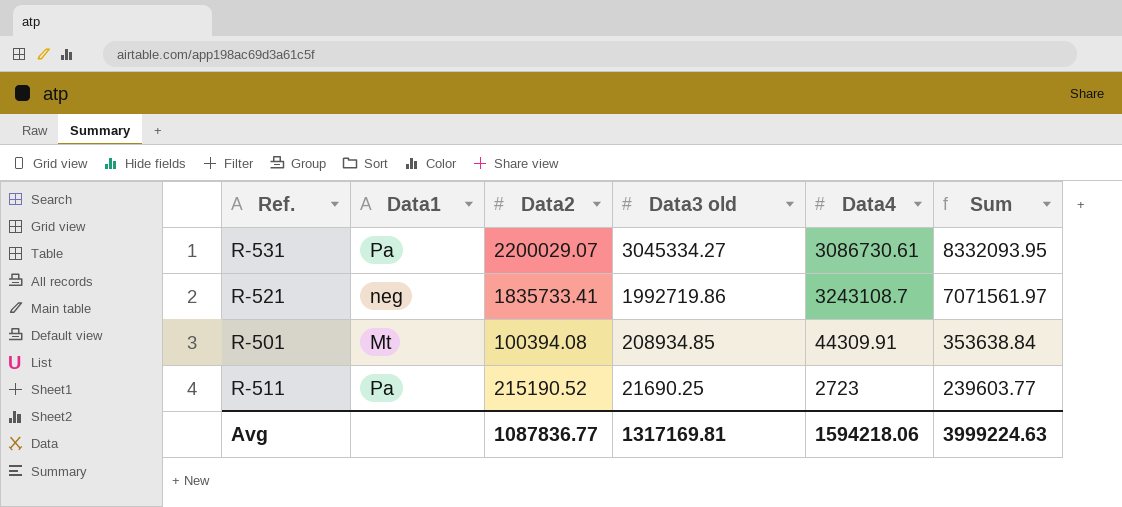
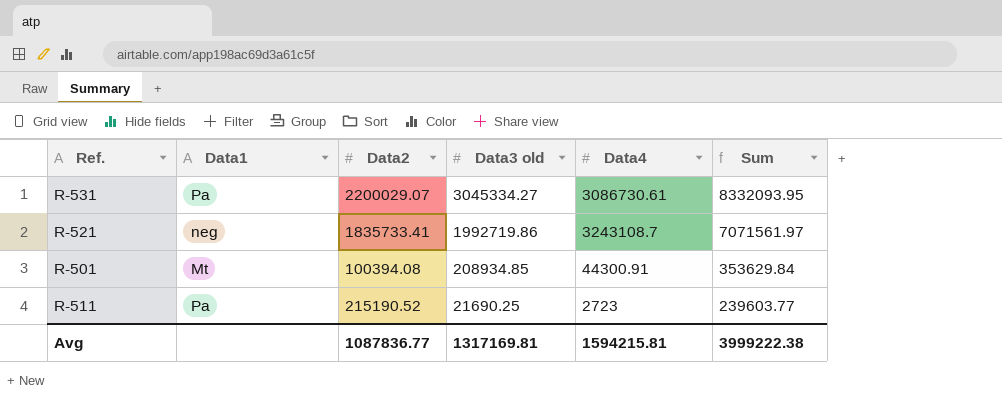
R-501 | Data4: 44309.91 -> 44300.91
R-501 | Sum: 353638.84 -> 353629.84
Avg | Data4: 1594218.06 -> 1594215.81
Avg | Sum: 3999224.63 -> 3999222.38

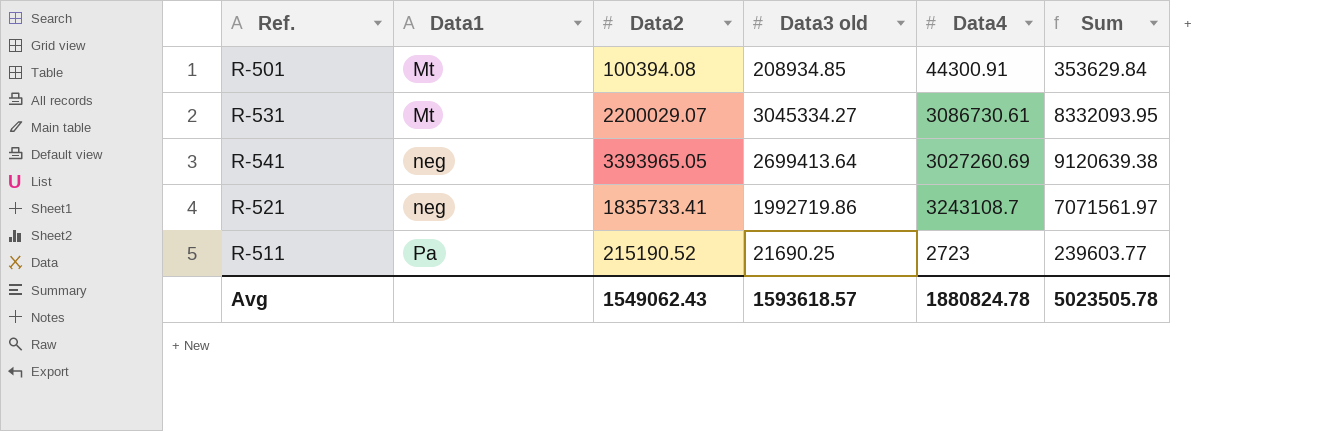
row order: Data3 old descending -> Data1 ascending
R-531 | Data1: Pa -> Mt
row R-541: none -> neg | 3393965.05 | 2699413.64 | 3027260.69 | 9120639.38
Avg | Data2: 1087836.77 -> 1549062.43
Avg | Data3 old: 1317169.81 -> 1593618.57
Avg | Data4: 1594215.81 -> 1880824.78
Avg | Sum: 3999222.38 -> 5023505.78

